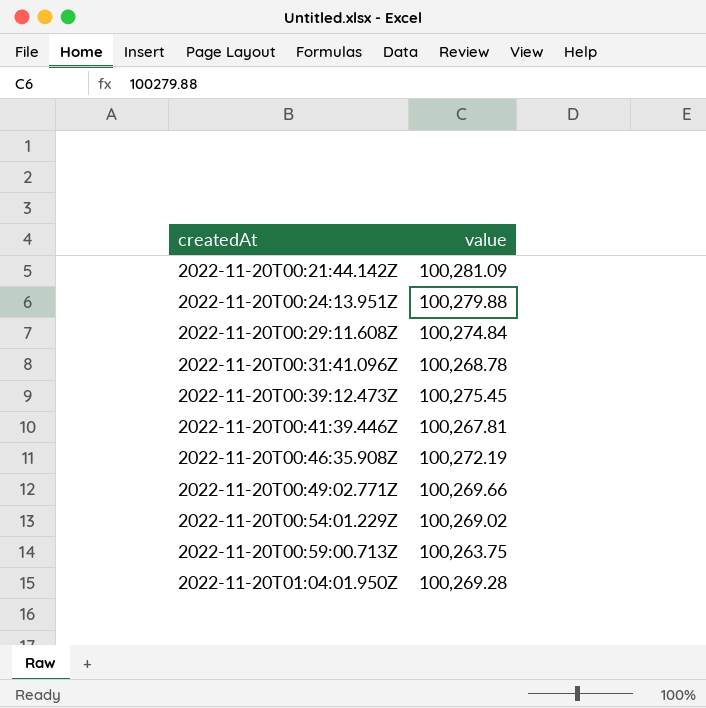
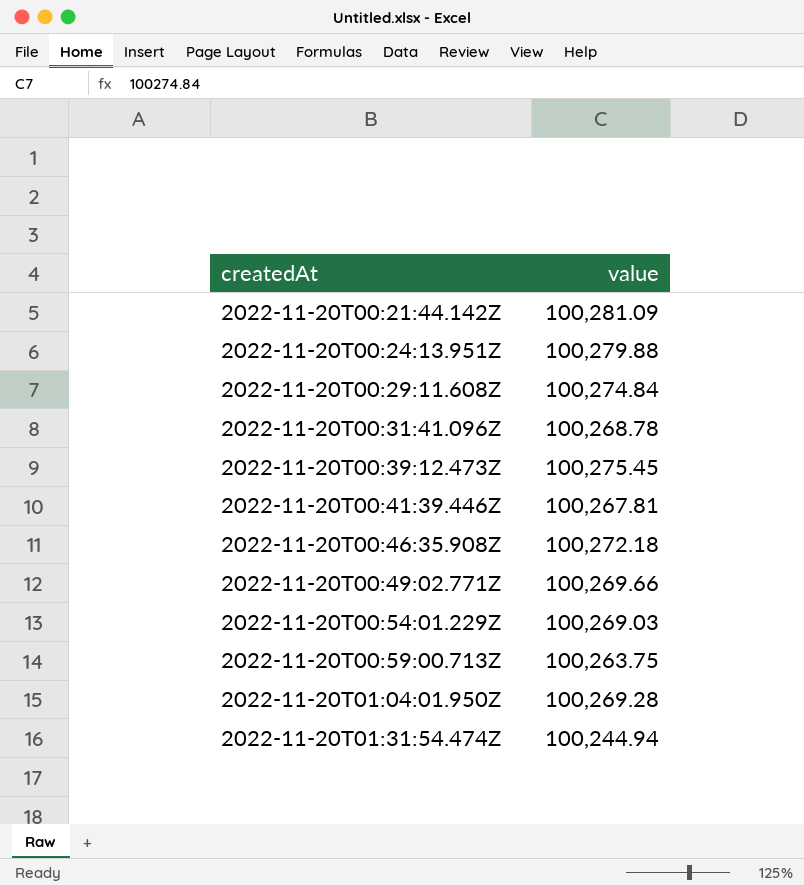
2022-11-20T00:46:35.908Z | value: 100,272.19 -> 100,272.18
2022-11-20T00:54:01.229Z | value: 100,269.02 -> 100,269.03
row 2022-11-20T01:31:54.474Z: none -> 100,244.94

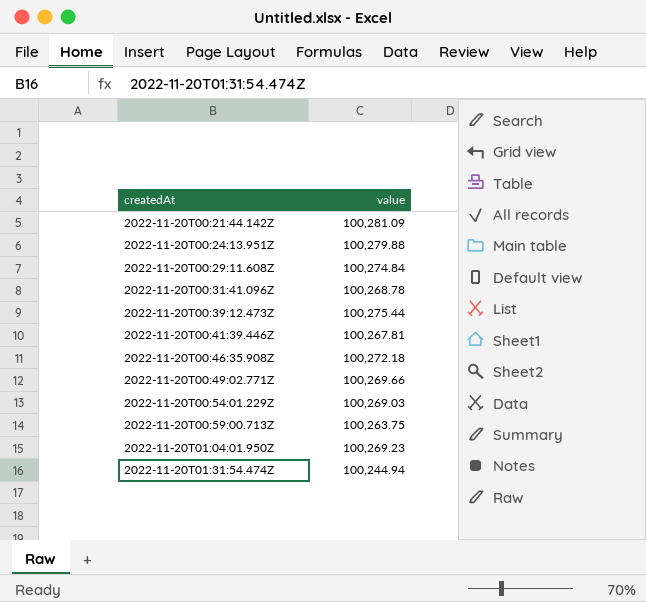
2022-11-20T00:39:12.473Z | value: 100,275.45 -> 100,275.44
2022-11-20T01:04:01.950Z | value: 100,269.28 -> 100,269.23

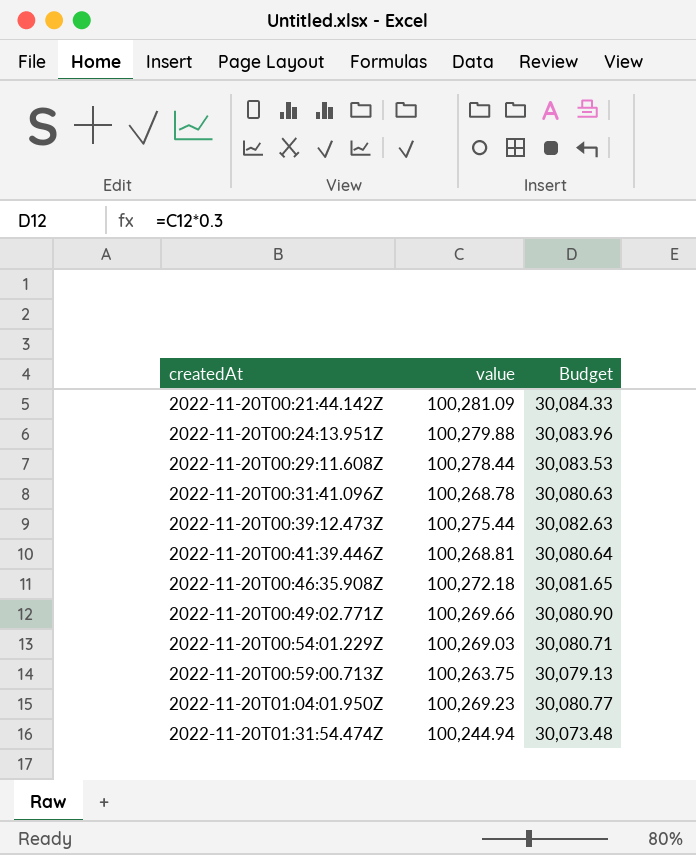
column Budget | formula: none -> [value] * 0.3
2022-11-20T00:29:11.608Z | value: 100,274.84 -> 100,278.44
2022-11-20T00:41:39.446Z | value: 100,267.81 -> 100,268.81

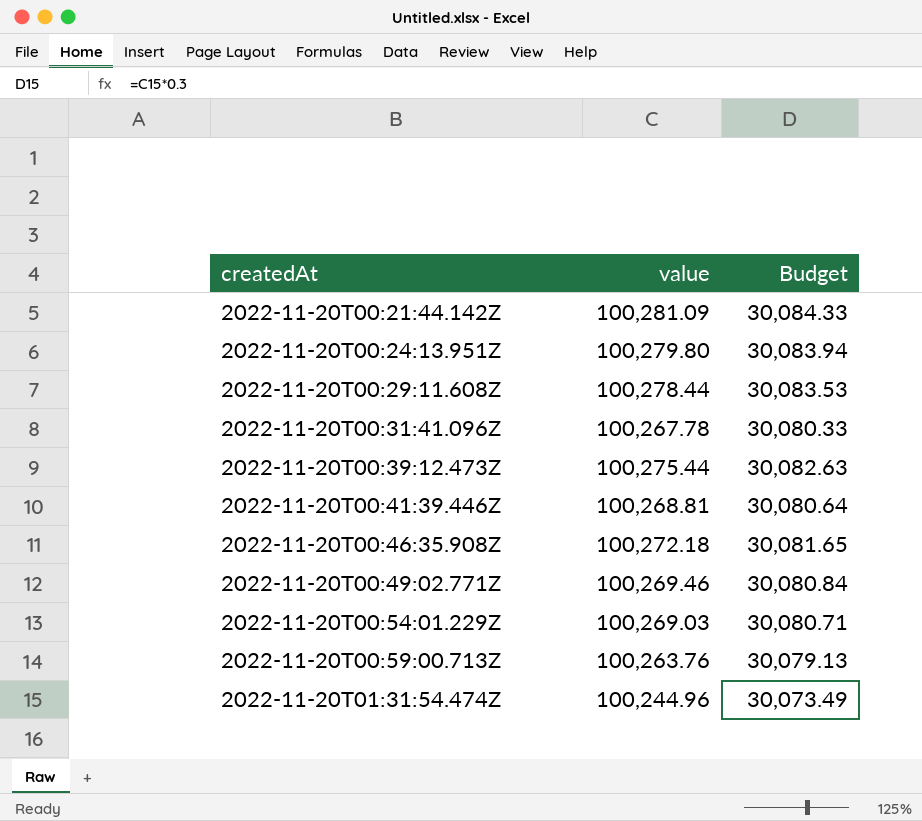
row 2022-11-20T01:04:01.950Z: 100,269.23 | 30,080.77 -> none
2022-11-20T00:24:13.951Z | value: 100,279.88 -> 100,279.80
2022-11-20T00:24:13.951Z | Budget: 30,083.96 -> 30,083.94
2022-11-20T00:31:41.096Z | value: 100,268.78 -> 100,267.78
2022-11-20T00:31:41.096Z | Budget: 30,080.63 -> 30,080.33
2022-11-20T00:49:02.771Z | value: 100,269.66 -> 100,269.46
2022-11-20T00:49:02.771Z | Budget: 30,080.90 -> 30,080.84
2022-11-20T00:59:00.713Z | value: 100,263.75 -> 100,263.76
2022-11-20T01:31:54.474Z | value: 100,244.94 -> 100,244.96
2022-11-20T01:31:54.474Z | Budget: 30,073.48 -> 30,073.49

